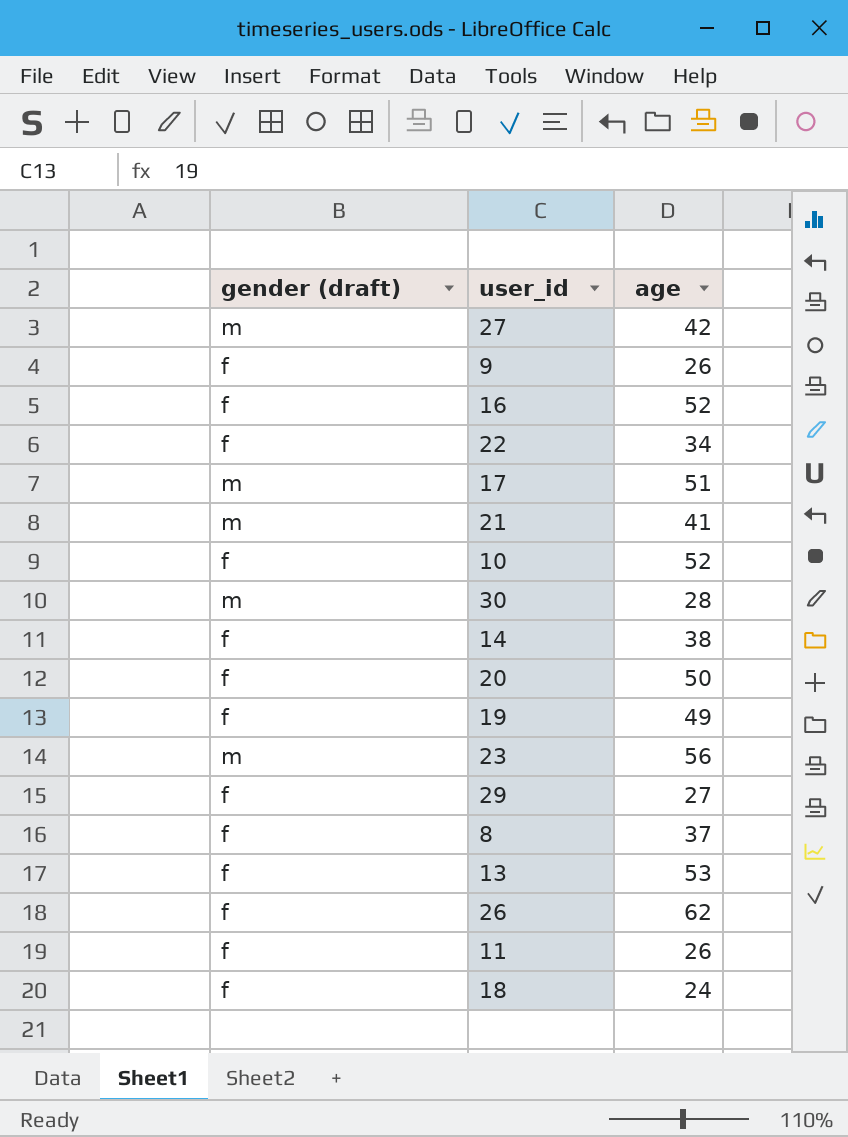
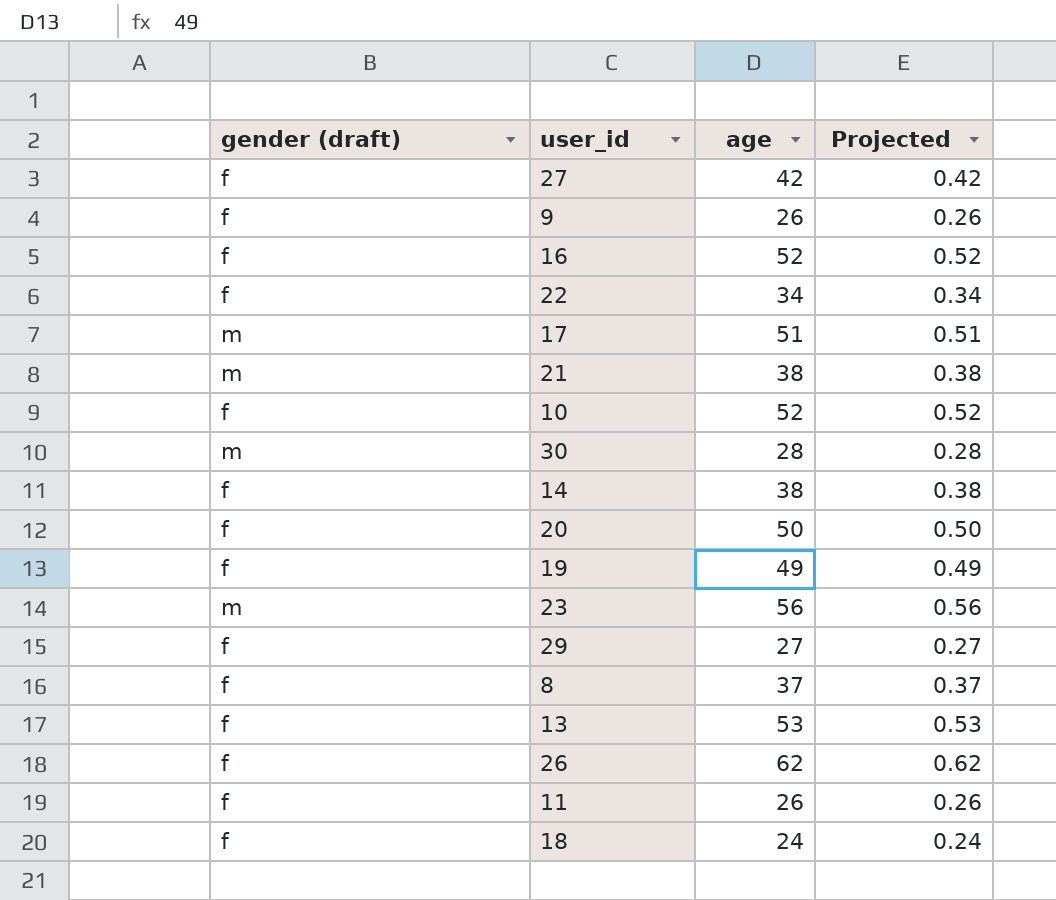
column Projected | formula: none -> [age] * 0.01
27 | gender (draft): m -> f
21 | age: 41 -> 38

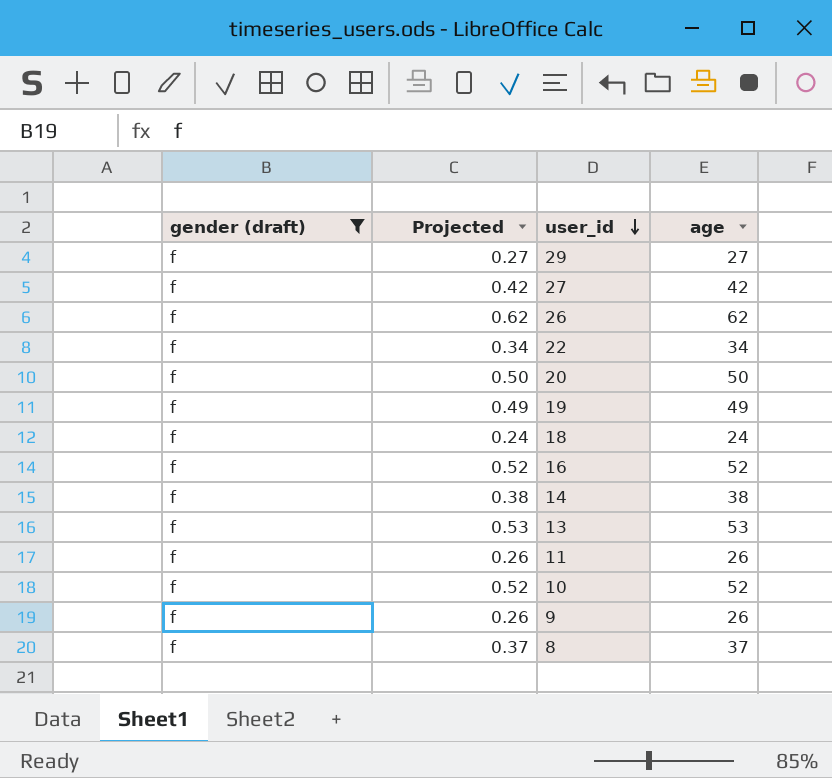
filter: none -> gender (draft) = f
row order: none -> user_id descending
column Projected | position: 4 -> 2

